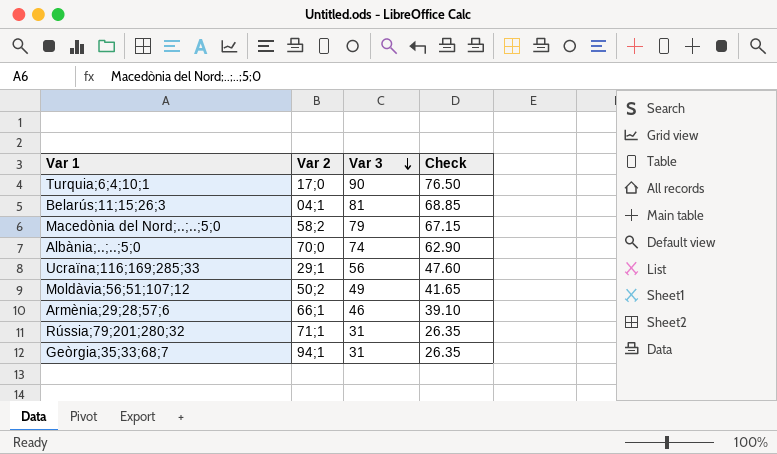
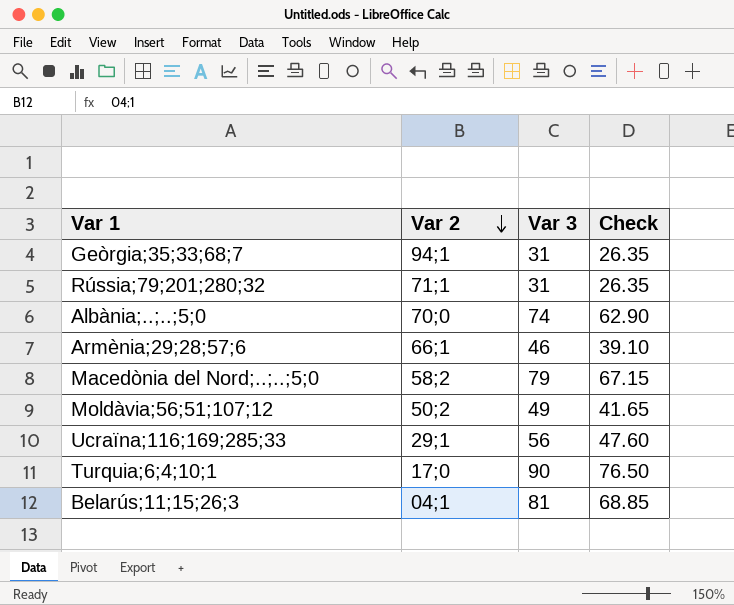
row order: Var 3 descending -> Var 2 descending

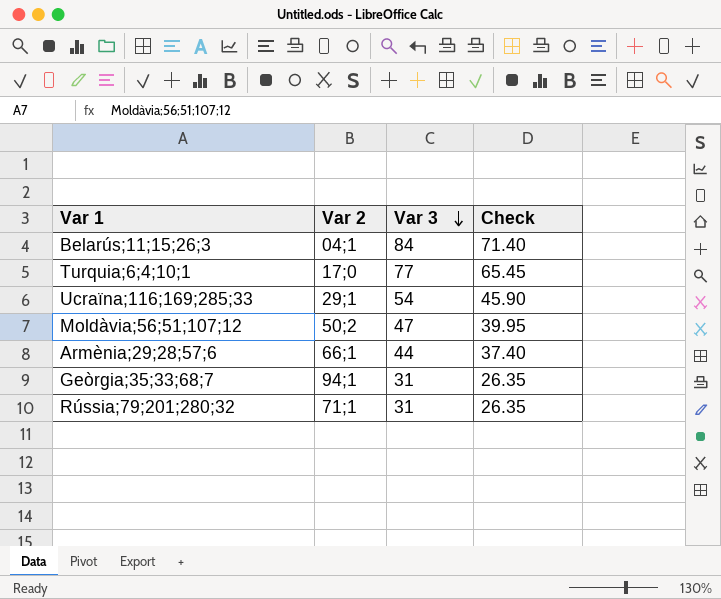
row order: Var 2 descending -> Var 3 descending
row Albània;..;..;5;0: 70;0 | 74 | 62.90 -> none
row Macedònia del Nord;..;..;5;0: 58;2 | 79 | 67.15 -> none
Belarús;11;15;26;3 | Var 3: 81 -> 84
Belarús;11;15;26;3 | Check: 68.85 -> 71.40
Turquia;6;4;10;1 | Var 3: 90 -> 77
Turquia;6;4;10;1 | Check: 76.50 -> 65.45
Ucraïna;116;169;285;33 | Var 3: 56 -> 54
Ucraïna;116;169;285;33 | Check: 47.60 -> 45.90
Moldàvia;56;51;107;12 | Var 3: 49 -> 47
Moldàvia;56;51;107;12 | Check: 41.65 -> 39.95
Armènia;29;28;57;6 | Var 3: 46 -> 44
Armènia;29;28;57;6 | Check: 39.10 -> 37.40

